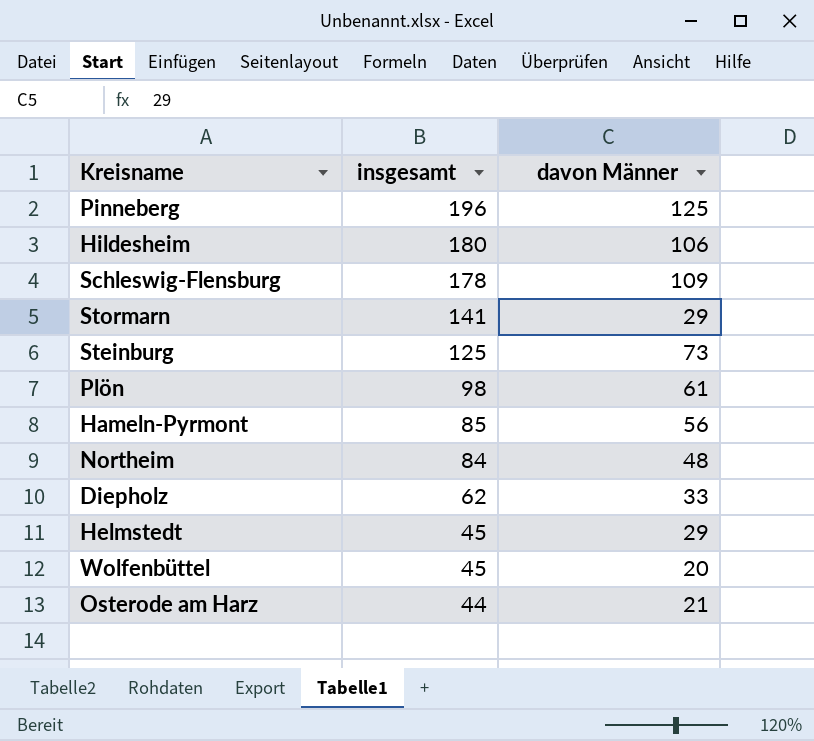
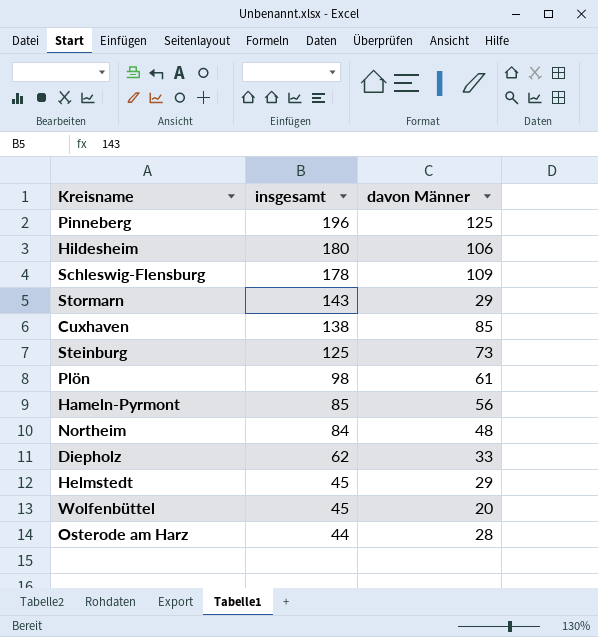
Stormarn | insgesamt: 141 -> 143
row Cuxhaven: none -> 138 | 85
Osterode am Harz | davon Männer: 21 -> 28

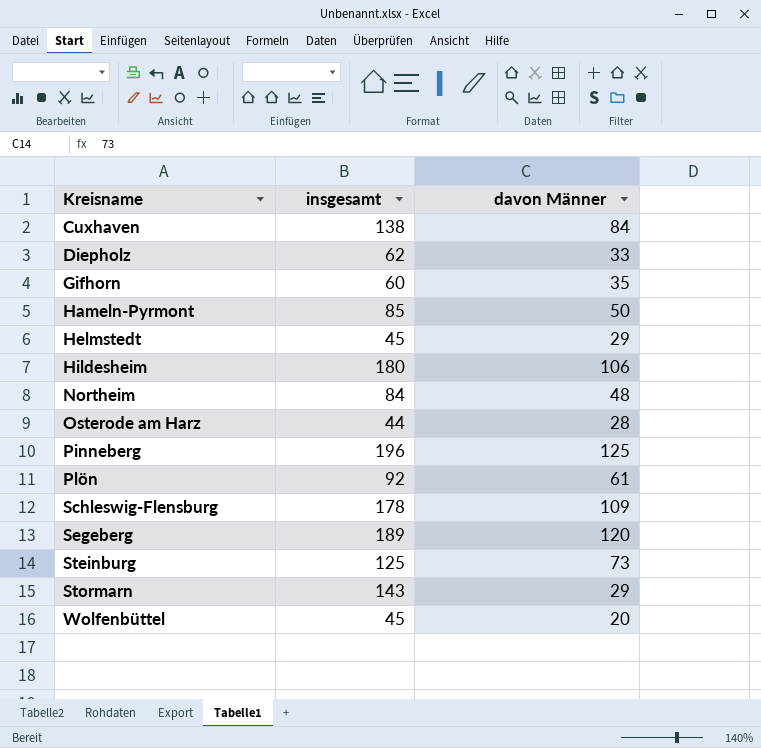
row order: insgesamt descending -> Kreisname ascending
Cuxhaven | davon Männer: 85 -> 84
row Gifhorn: none -> 60 | 35
Hameln-Pyrmont | davon Männer: 56 -> 50
Plön | insgesamt: 98 -> 92
row Segeberg: none -> 189 | 120

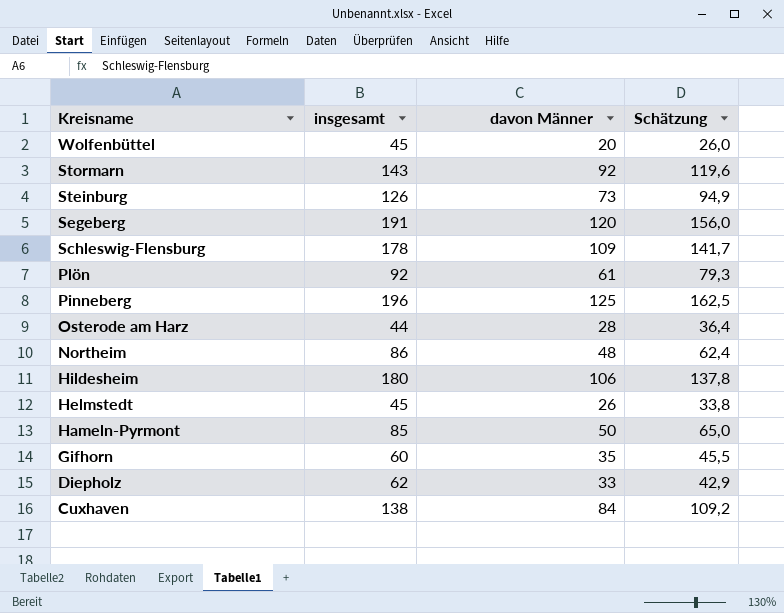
row order: Kreisname ascending -> Kreisname descending
column Schätzung | formula: none -> [davon Männer] * 1,3
Stormarn | davon Männer: 29 -> 92
Steinburg | insgesamt: 125 -> 126
Segeberg | insgesamt: 189 -> 191
Northeim | insgesamt: 84 -> 86
Helmstedt | davon Männer: 29 -> 26

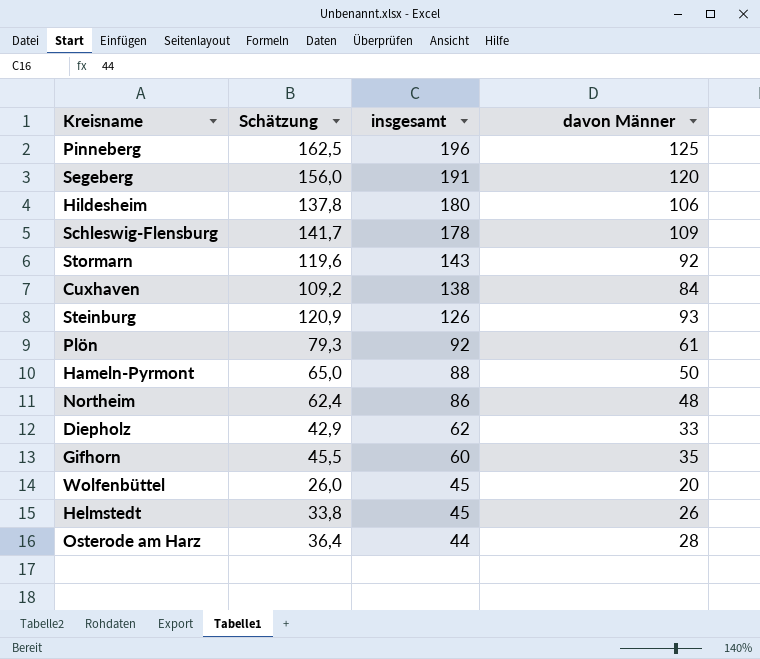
row order: Kreisname descending -> insgesamt descending
column Schätzung | position: 4 -> 2
Steinburg | Schätzung: 94,9 -> 120,9
Steinburg | davon Männer: 73 -> 93
Hameln-Pyrmont | insgesamt: 85 -> 88

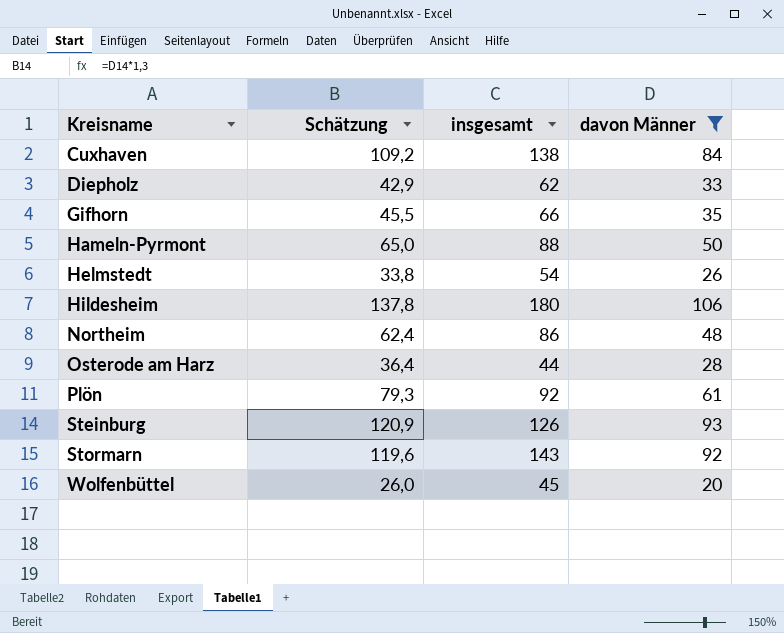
filter: none -> davon Männer <= 106
row order: insgesamt descending -> Kreisname ascending
Gifhorn | insgesamt: 60 -> 66
Helmstedt | insgesamt: 45 -> 54

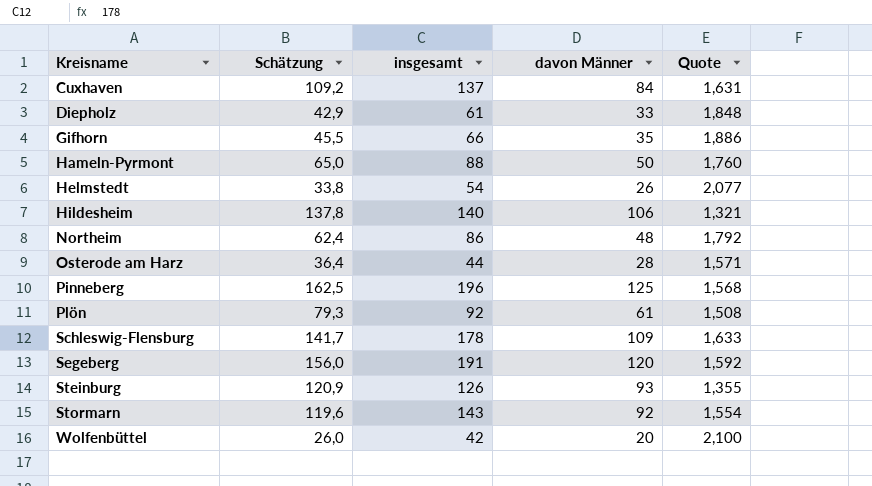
filter: davon Männer <= 106 -> none
column Quote | formula: none -> [insgesamt] / [davon Männer]
Cuxhaven | insgesamt: 138 -> 137
Diepholz | insgesamt: 62 -> 61
Hildesheim | insgesamt: 180 -> 140
Wolfenbüttel | insgesamt: 45 -> 42

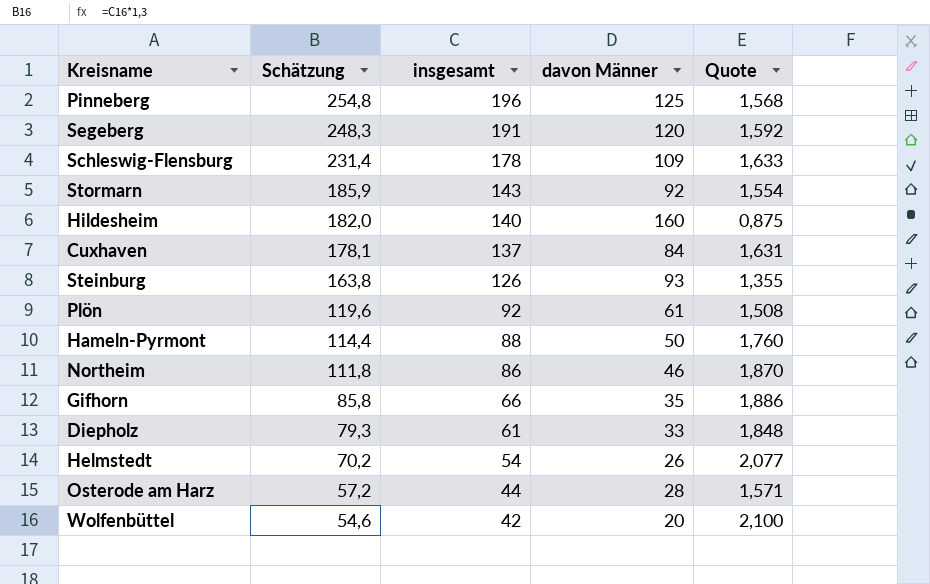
row order: Kreisname ascending -> Schätzung descending
column Schätzung | formula: [davon Männer] * 1,3 -> [insgesamt] * 1,3
Hildesheim | davon Männer: 106 -> 160
Hildesheim | Quote: 1,321 -> 0,875
Northeim | davon Männer: 48 -> 46
Northeim | Quote: 1,792 -> 1,870

